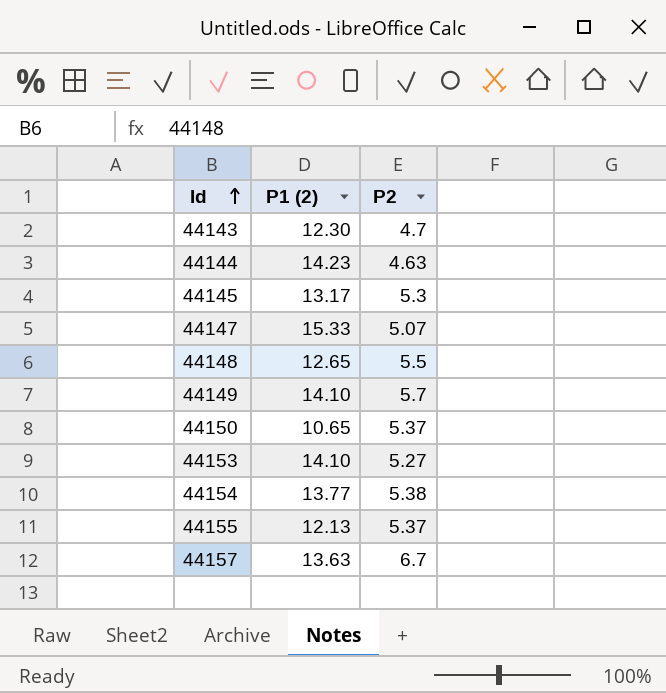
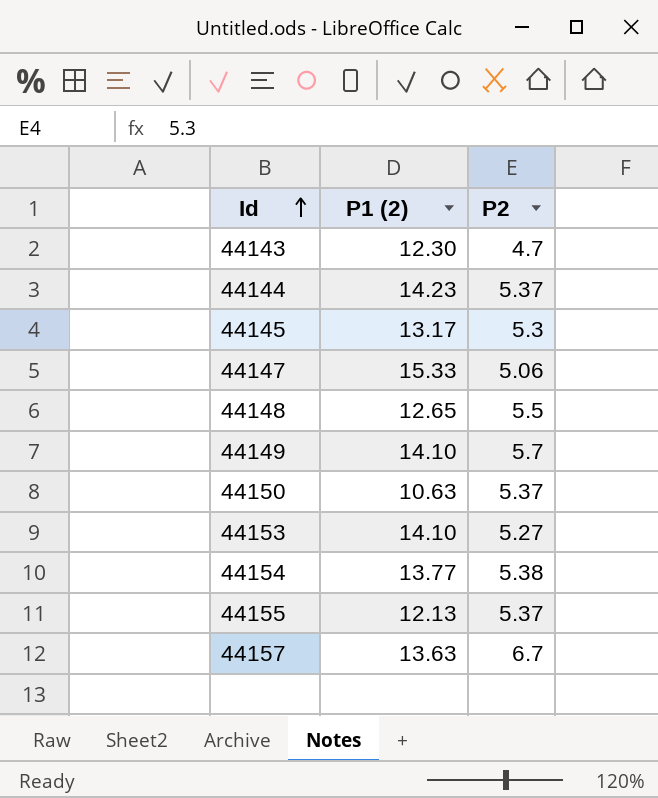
44144 | P2: 4.63 -> 5.37
44147 | P2: 5.07 -> 5.06
44150 | P1 (2): 10.65 -> 10.63

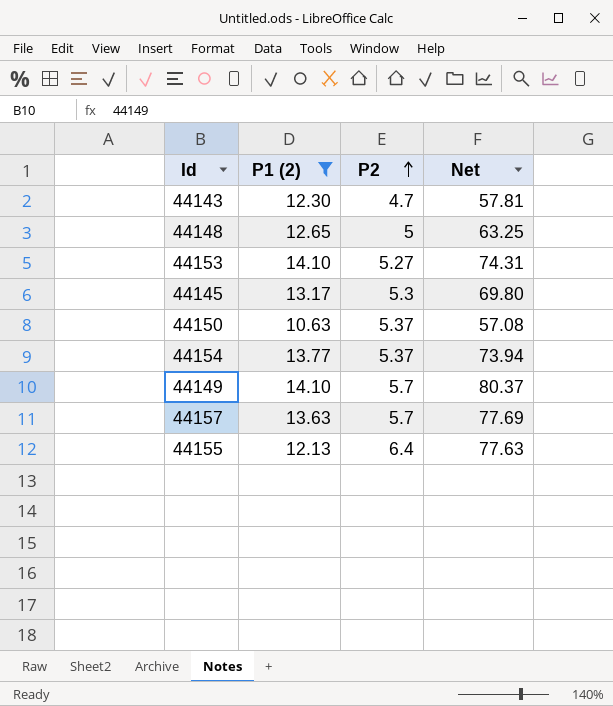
filter: none -> P1 (2) <= 14.10
row order: Id ascending -> P2 ascending
column Net | formula: none -> [P1 (2)] * [P2]
44148 | P2: 5.5 -> 5
44154 | P2: 5.38 -> 5.37
44157 | P2: 6.7 -> 5.7
44155 | P2: 5.37 -> 6.4

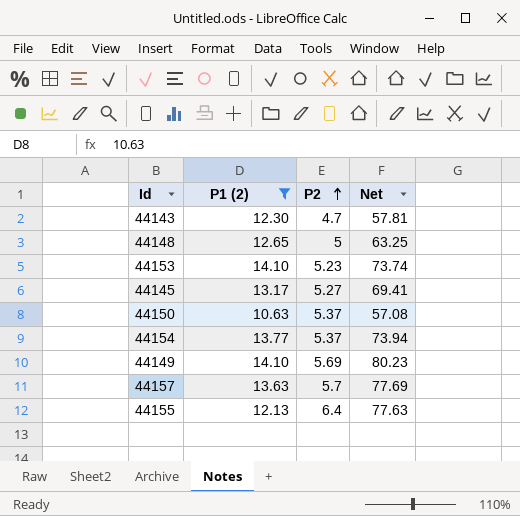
44153 | P2: 5.27 -> 5.23
44153 | Net: 74.31 -> 73.74
44145 | P2: 5.3 -> 5.27
44145 | Net: 69.80 -> 69.41
44149 | P2: 5.7 -> 5.69
44149 | Net: 80.37 -> 80.23

